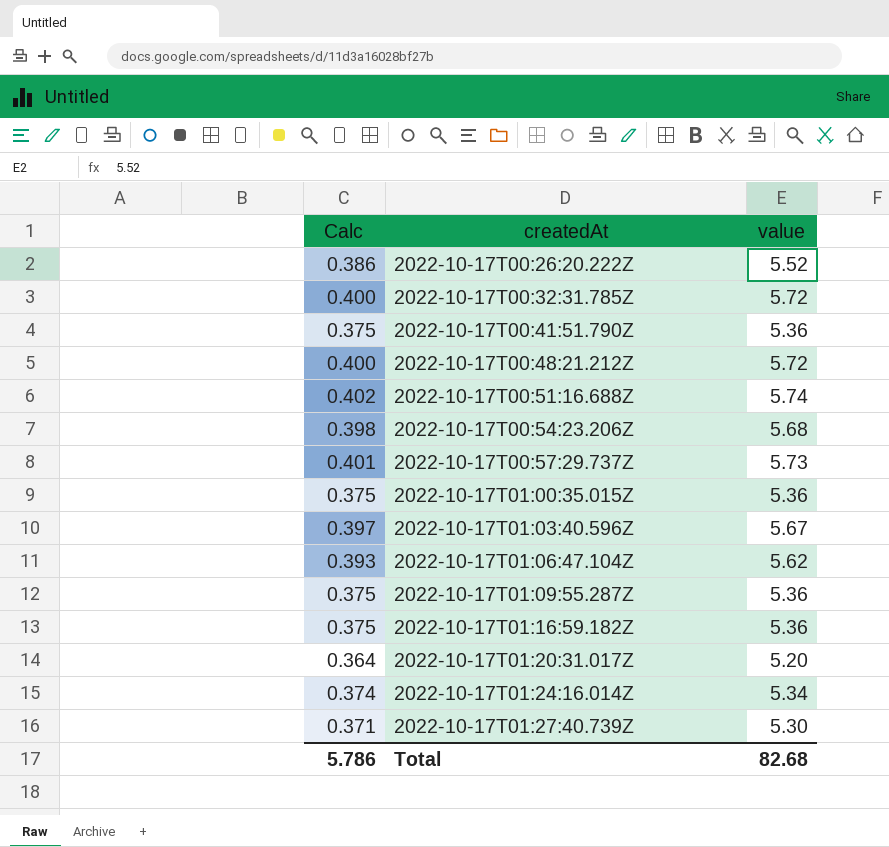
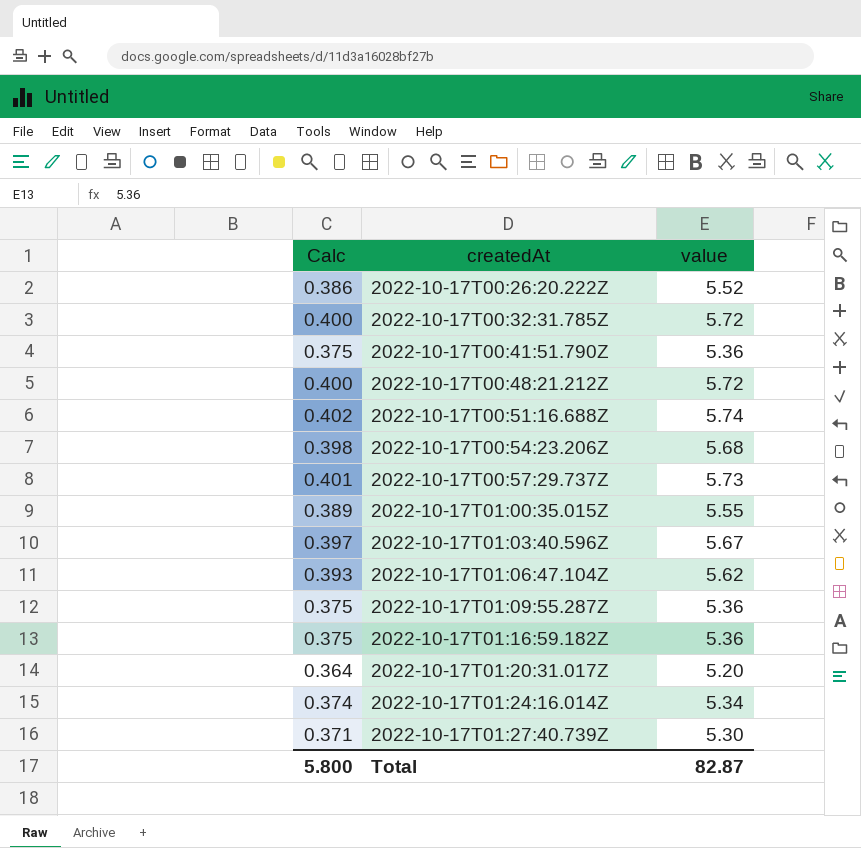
2022-10-17T01:00:35.015Z | Calc: 0.375 -> 0.389
2022-10-17T01:00:35.015Z | value: 5.36 -> 5.55
Total | Calc: 5.786 -> 5.800
Total | value: 82.68 -> 82.87

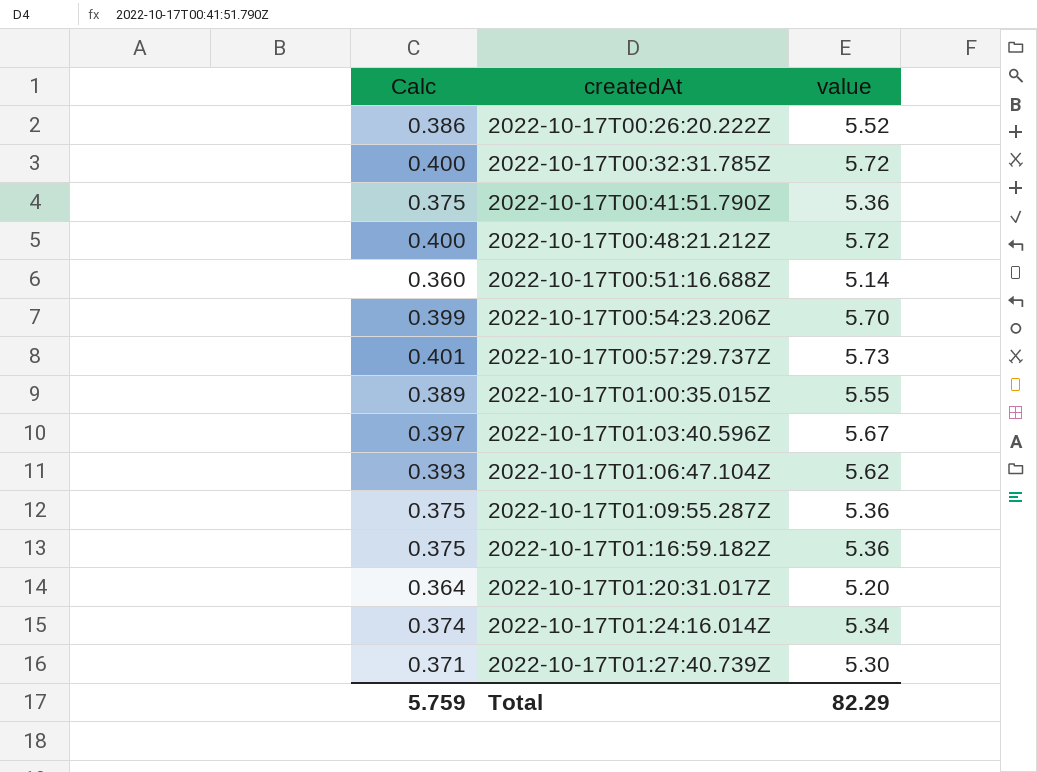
2022-10-17T00:51:16.688Z | Calc: 0.402 -> 0.360
2022-10-17T00:51:16.688Z | value: 5.74 -> 5.14
2022-10-17T00:54:23.206Z | Calc: 0.398 -> 0.399
2022-10-17T00:54:23.206Z | value: 5.68 -> 5.70
Total | Calc: 5.800 -> 5.759
Total | value: 82.87 -> 82.29

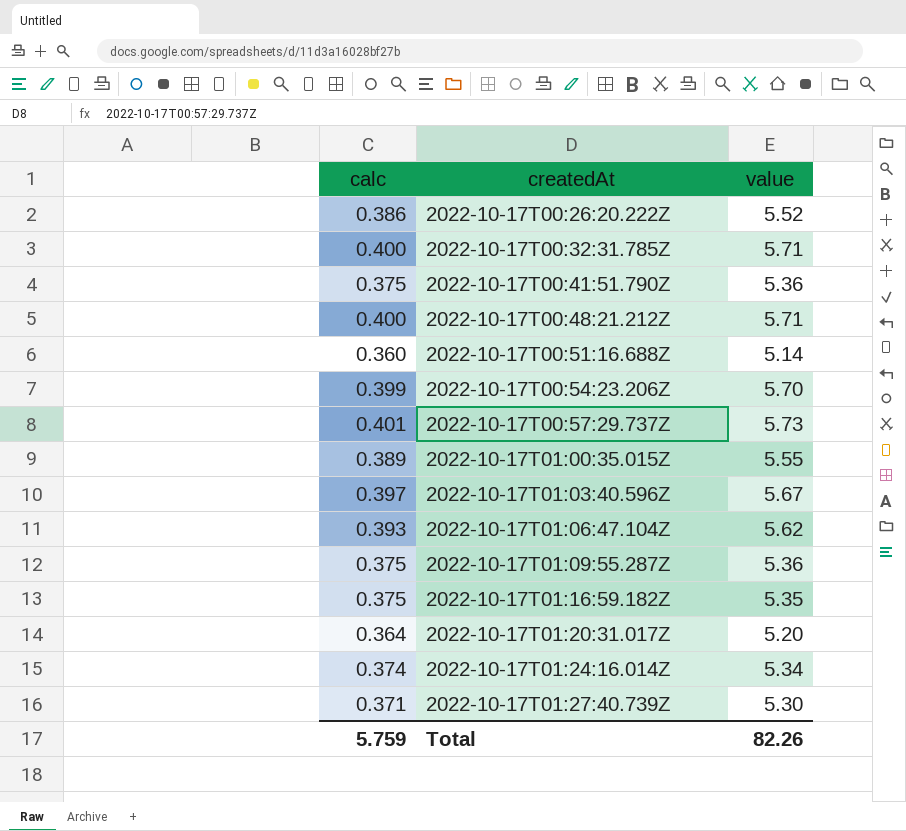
column name: Calc -> calc
2022-10-17T00:32:31.785Z | value: 5.72 -> 5.71
2022-10-17T00:48:21.212Z | value: 5.72 -> 5.71
2022-10-17T01:16:59.182Z | value: 5.36 -> 5.35
Total | value: 82.29 -> 82.26

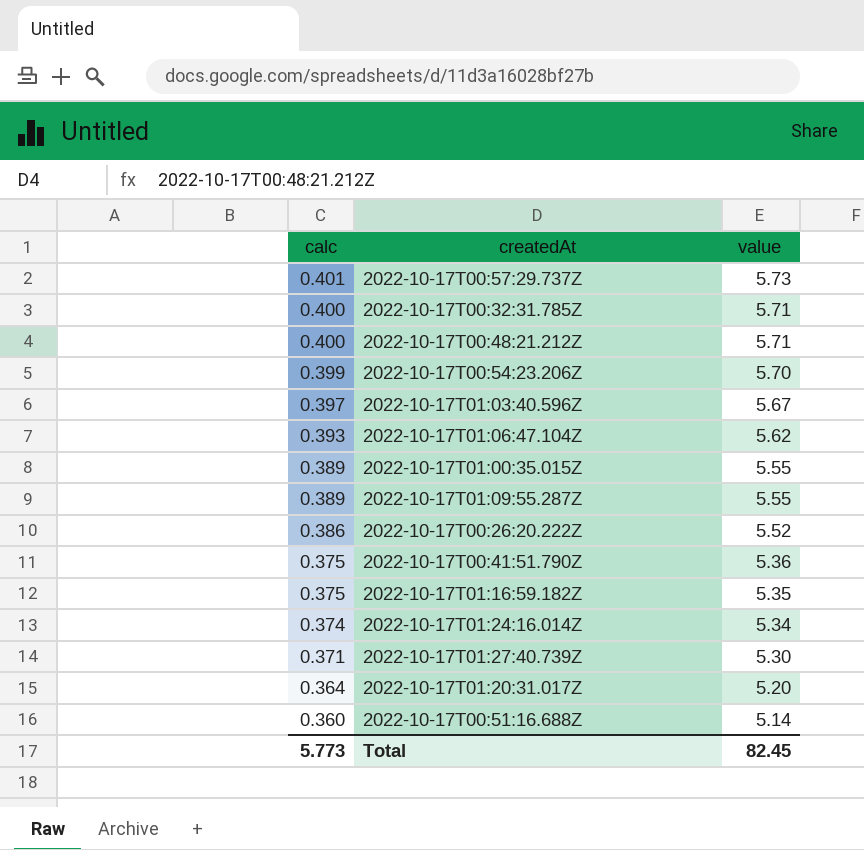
row order: createdAt ascending -> calc descending
2022-10-17T01:09:55.287Z | calc: 0.375 -> 0.389
2022-10-17T01:09:55.287Z | value: 5.36 -> 5.55
Total | calc: 5.759 -> 5.773
Total | value: 82.26 -> 82.45

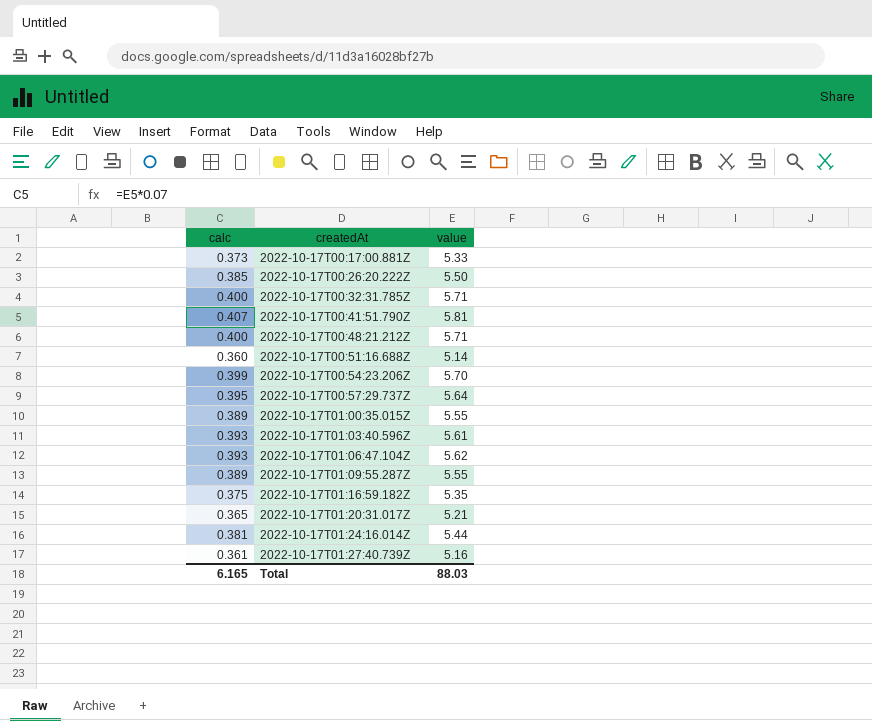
row order: calc descending -> createdAt ascending
row 2022-10-17T00:17:00.881Z: none -> 0.373 | 5.33
2022-10-17T00:26:20.222Z | calc: 0.386 -> 0.385
2022-10-17T00:26:20.222Z | value: 5.52 -> 5.50
2022-10-17T00:41:51.790Z | calc: 0.375 -> 0.407
2022-10-17T00:41:51.790Z | value: 5.36 -> 5.81
2022-10-17T00:57:29.737Z | calc: 0.401 -> 0.395
2022-10-17T00:57:29.737Z | value: 5.73 -> 5.64
2022-10-17T01:03:40.596Z | calc: 0.397 -> 0.393
2022-10-17T01:03:40.596Z | value: 5.67 -> 5.61
2022-10-17T01:20:31.017Z | calc: 0.364 -> 0.365
2022-10-17T01:20:31.017Z | value: 5.20 -> 5.21
2022-10-17T01:24:16.014Z | calc: 0.374 -> 0.381
2022-10-17T01:24:16.014Z | value: 5.34 -> 5.44
2022-10-17T01:27:40.739Z | calc: 0.371 -> 0.361
2022-10-17T01:27:40.739Z | value: 5.30 -> 5.16
Total | calc: 5.773 -> 6.165
Total | value: 82.45 -> 88.03

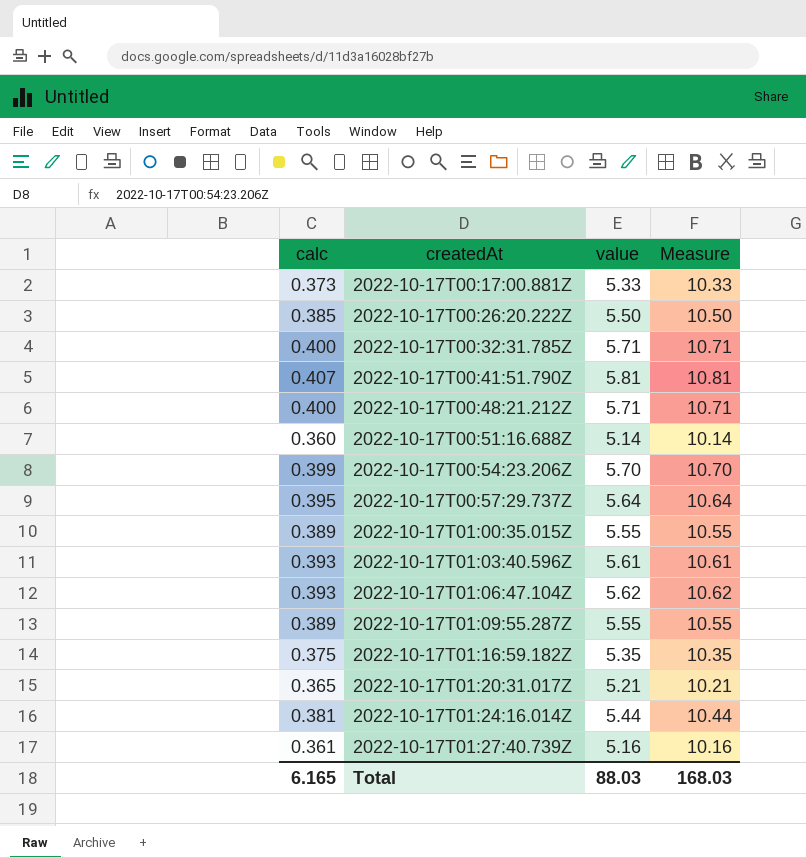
column Measure | formula: none -> [value] + 5

